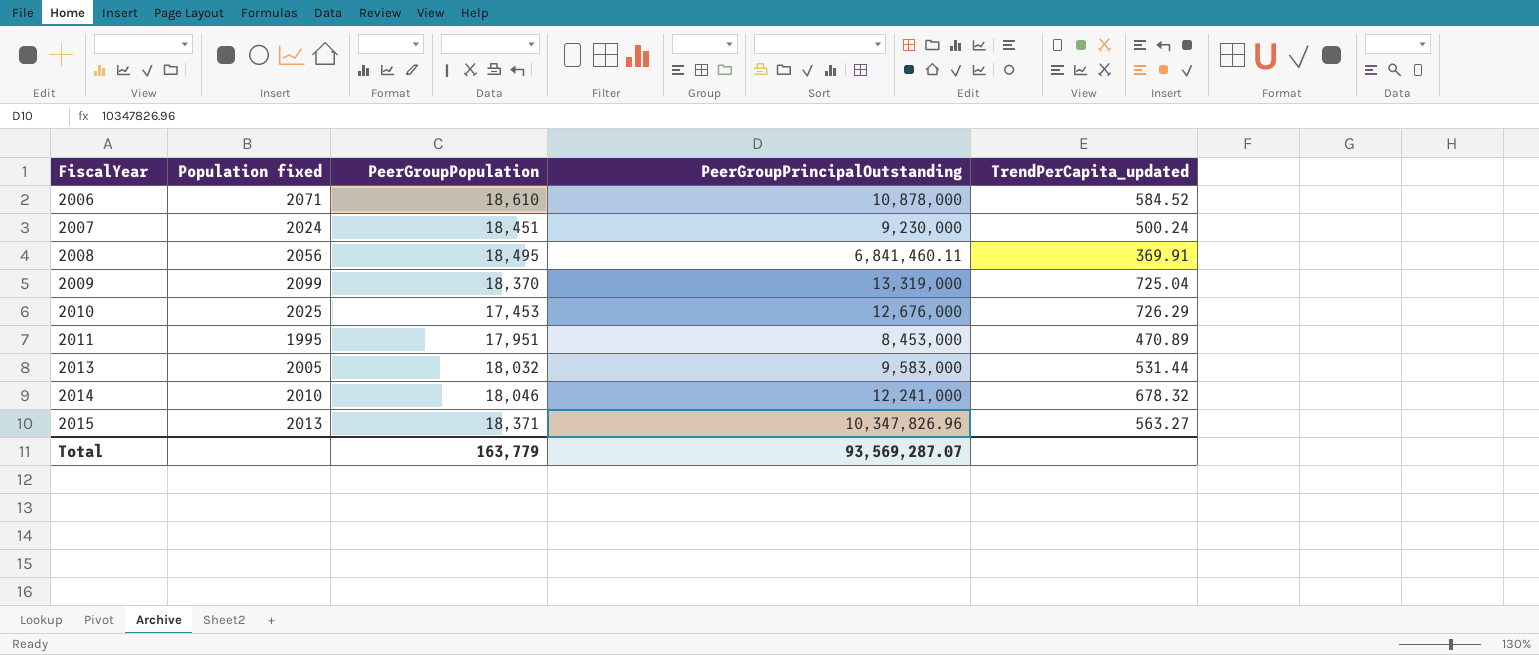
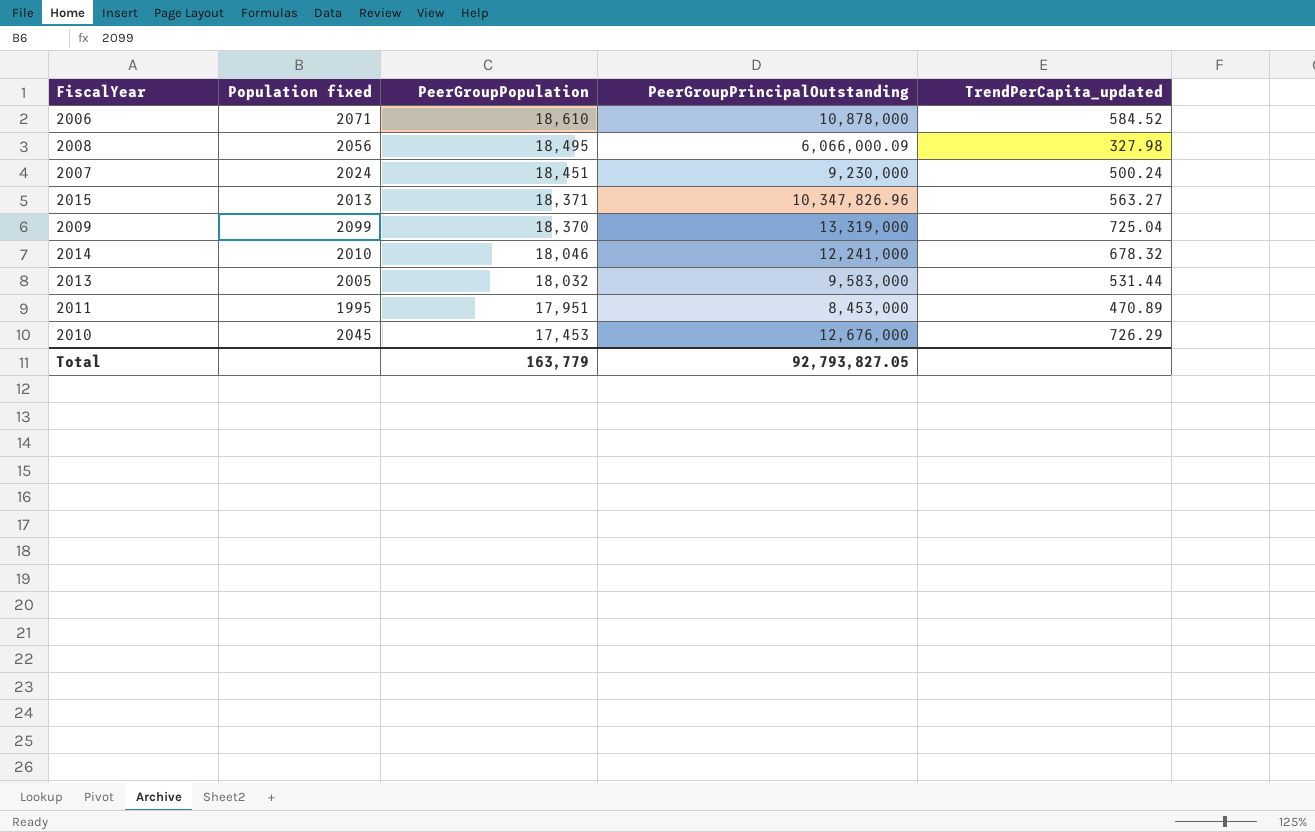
row order: FiscalYear ascending -> PeerGroupPopulation descending
2008 | PeerGroupPrincipalOutstanding: 6,841,460.11 -> 6,066,000.09
2008 | TrendPerCapita_updated: 369.91 -> 327.98
2010 | Population fixed: 2025 -> 2045
Total | PeerGroupPrincipalOutstanding: 93,569,287.07 -> 92,793,827.05

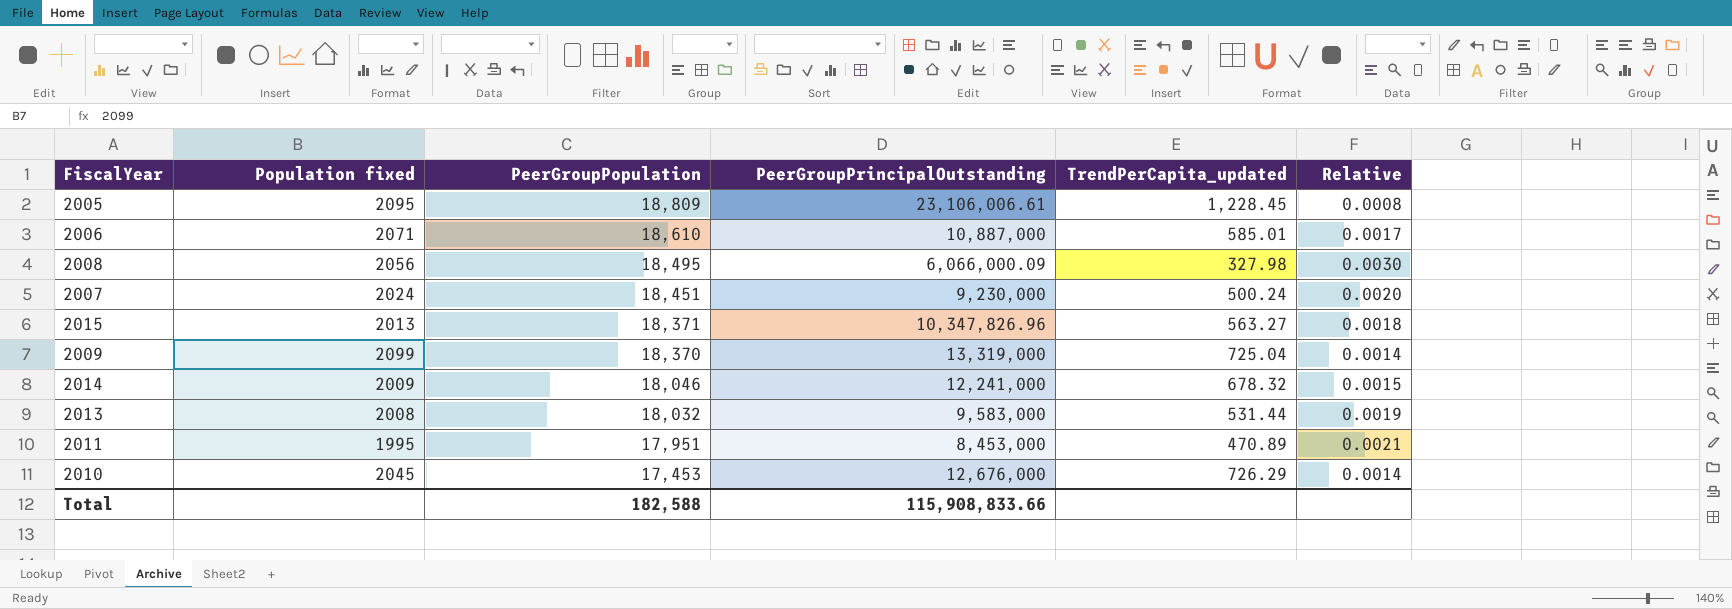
column Relative | formula: none -> [PeerGroupPopulation] / [PeerGroupPrincipalOutstanding]
row 2005: none -> 2095 | 18,809 | 23,106,006.61 | 1,228.45 | 0.0008
2006 | PeerGroupPrincipalOutstanding: 10,878,000 -> 10,887,000
2006 | TrendPerCapita_updated: 584.52 -> 585.01
2014 | Population fixed: 2010 -> 2009
2013 | Population fixed: 2005 -> 2008
Total | PeerGroupPopulation: 163,779 -> 182,588
Total | PeerGroupPrincipalOutstanding: 92,793,827.05 -> 115,908,833.66

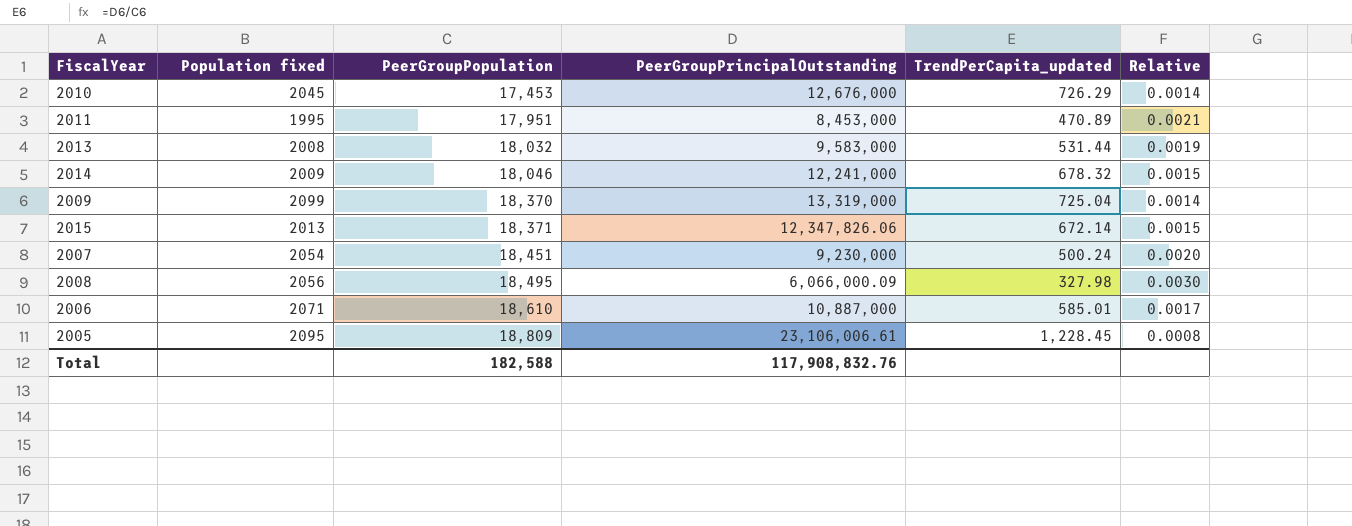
row order: PeerGroupPopulation descending -> PeerGroupPopulation ascending
2015 | PeerGroupPrincipalOutstanding: 10,347,826.96 -> 12,347,826.06
2015 | TrendPerCapita_updated: 563.27 -> 672.14
2015 | Relative: 0.0018 -> 0.0015
2007 | Population fixed: 2024 -> 2054
Total | PeerGroupPrincipalOutstanding: 115,908,833.66 -> 117,908,832.76

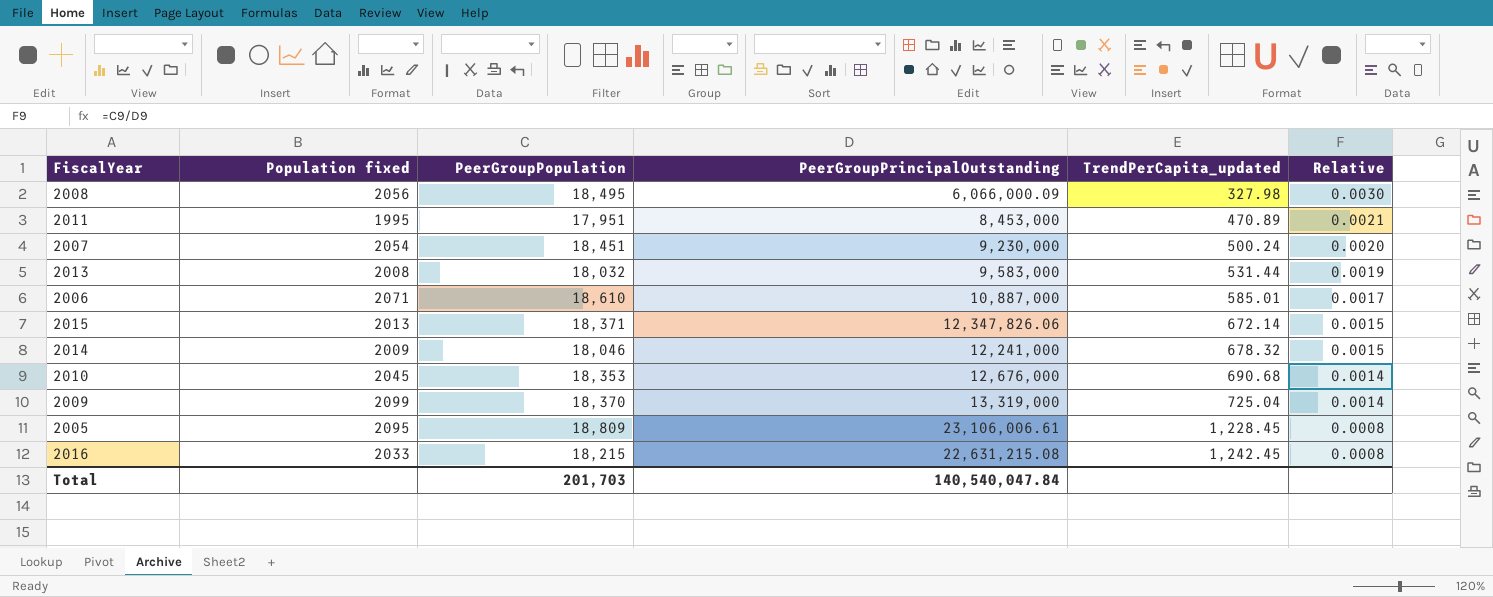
row order: PeerGroupPopulation ascending -> TrendPerCapita_updated ascending
2010 | PeerGroupPopulation: 17,453 -> 18,353
2010 | TrendPerCapita_updated: 726.29 -> 690.68
row 2016: none -> 2033 | 18,215 | 22,631,215.08 | 1,242.45 | 0.0008
Total | PeerGroupPopulation: 182,588 -> 201,703
Total | PeerGroupPrincipalOutstanding: 117,908,832.76 -> 140,540,047.84

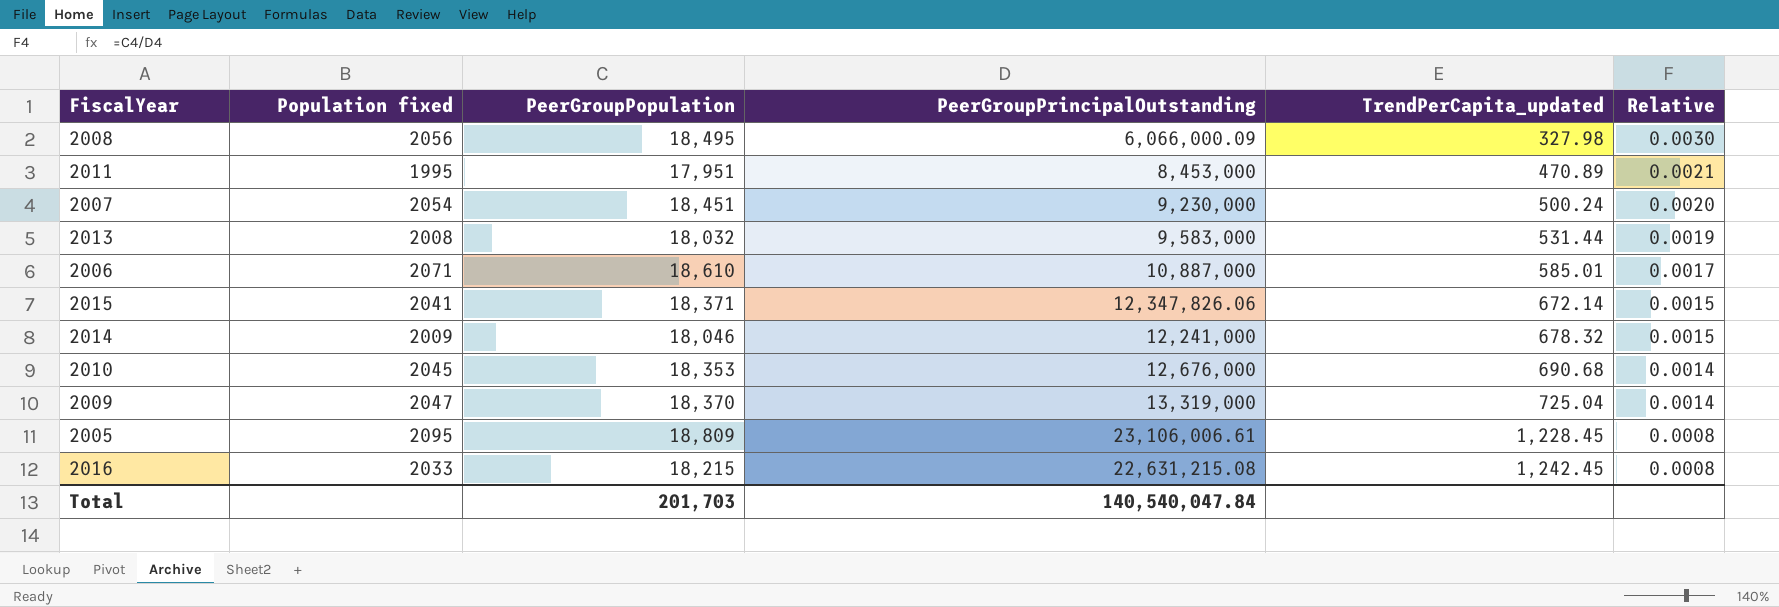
2015 | Population fixed: 2013 -> 2041
2009 | Population fixed: 2099 -> 2047

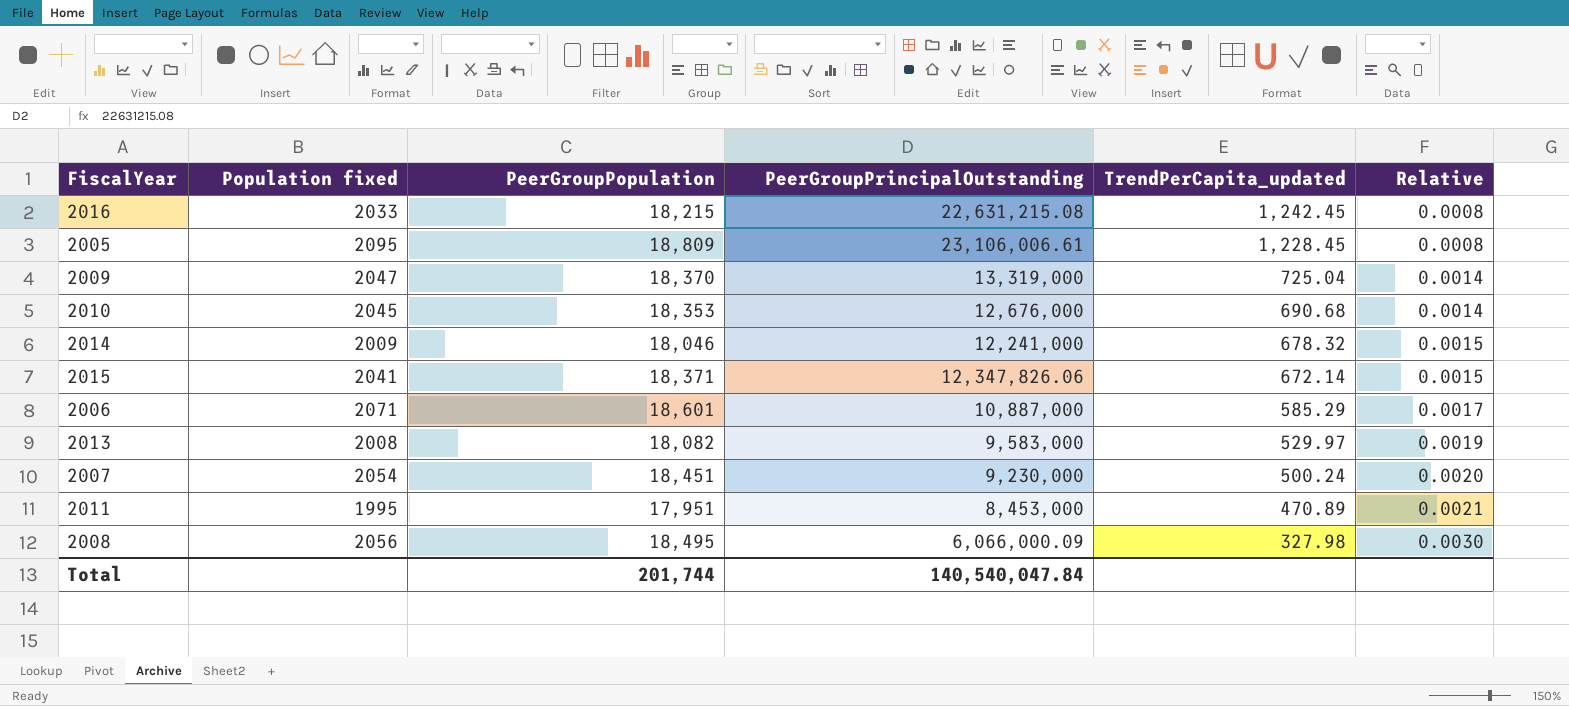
row order: TrendPerCapita_updated ascending -> TrendPerCapita_updated descending
2006 | PeerGroupPopulation: 18,610 -> 18,601
2006 | TrendPerCapita_updated: 585.01 -> 585.29
2013 | PeerGroupPopulation: 18,032 -> 18,082
2013 | TrendPerCapita_updated: 531.44 -> 529.97
Total | PeerGroupPopulation: 201,703 -> 201,744

